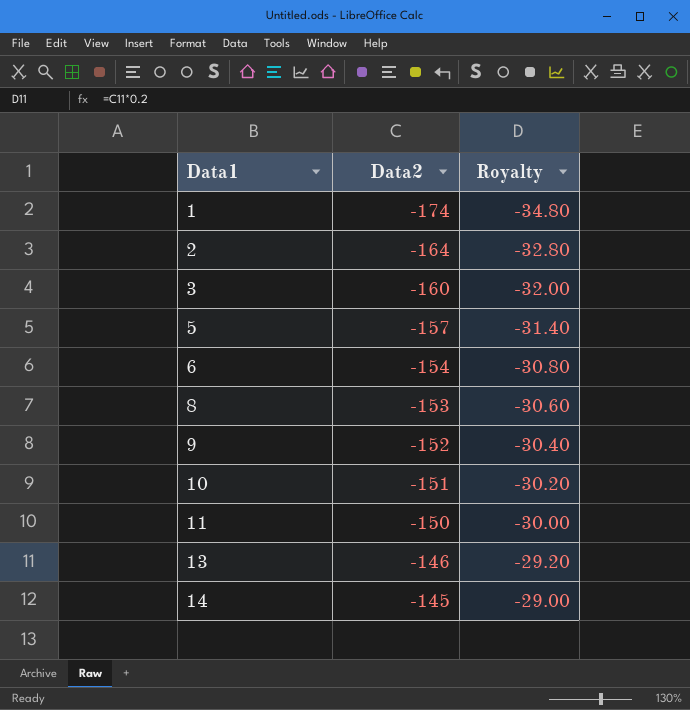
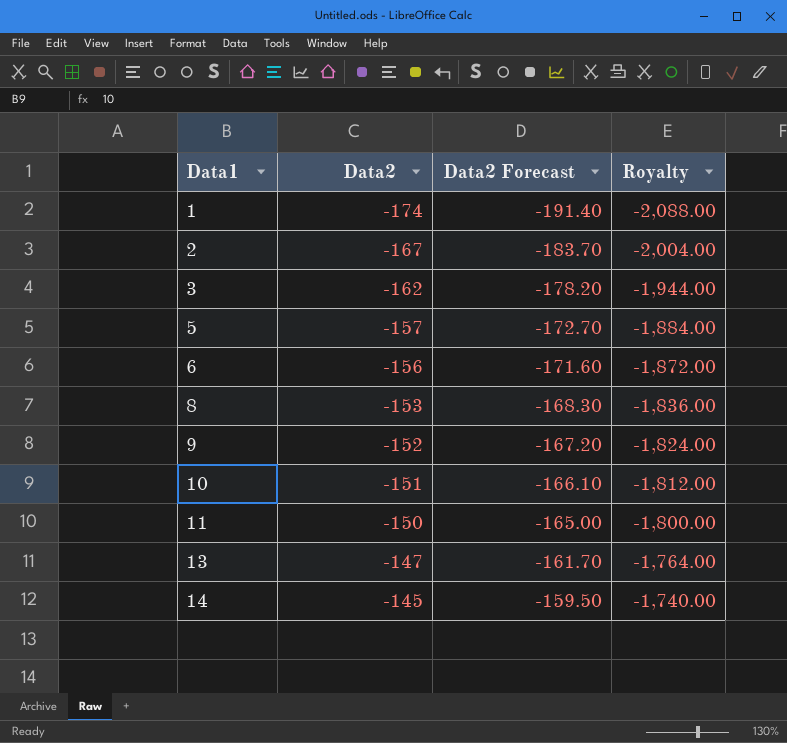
column Data2 Forecast | formula: none -> [Data2] * 1.1
column Royalty | formula: [Data2] * 0.2 -> [Data2] * 12
2 | Data2: -164 -> -167
3 | Data2: -160 -> -162
6 | Data2: -154 -> -156
13 | Data2: -146 -> -147

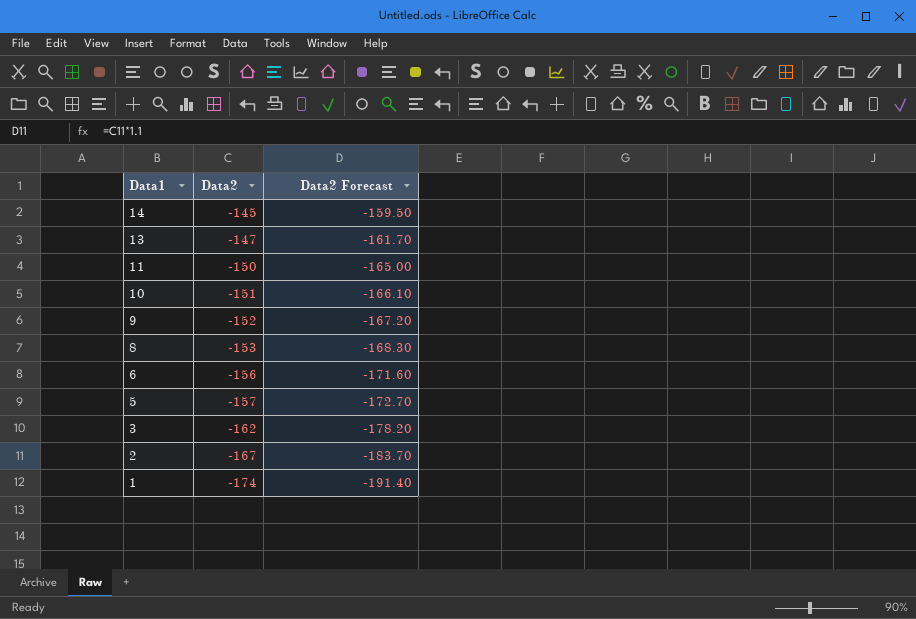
row order: Data1 ascending -> Data1 descending
column Royalty | formula: [Data2] * 12 -> none

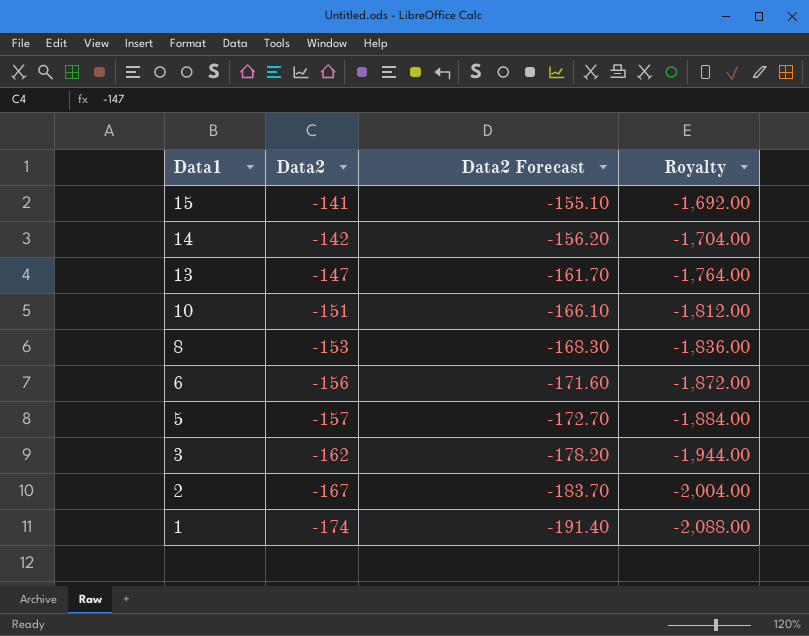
column Royalty | formula: none -> [Data2] * 12
row 11: -150 | -165.00 -> none
row 9: -152 | -167.20 -> none
row 15: none -> -141 | -155.10 | -1,692.00
14 | Data2: -145 -> -142
14 | Data2 Forecast: -159.50 -> -156.20

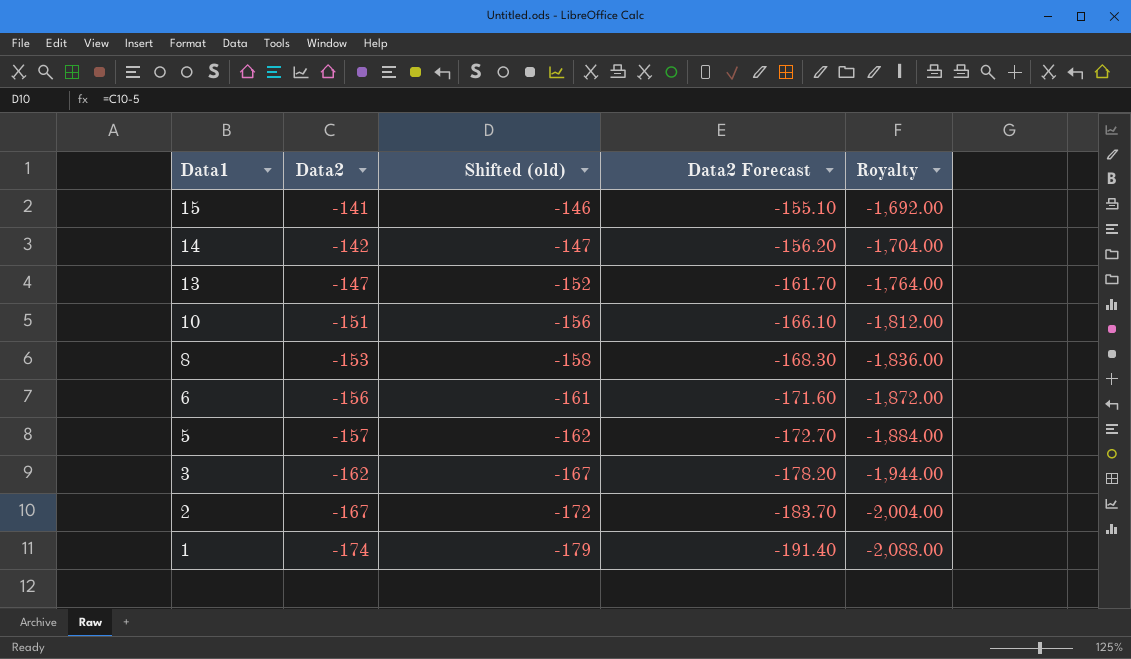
column Shifted (old) | formula: none -> [Data2] - 5

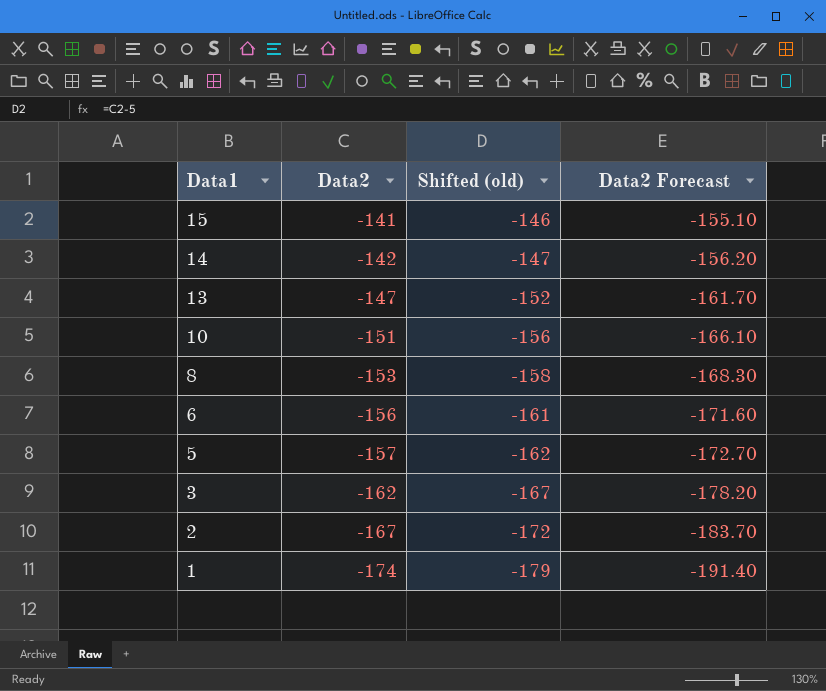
column Royalty | formula: [Data2] * 12 -> none

